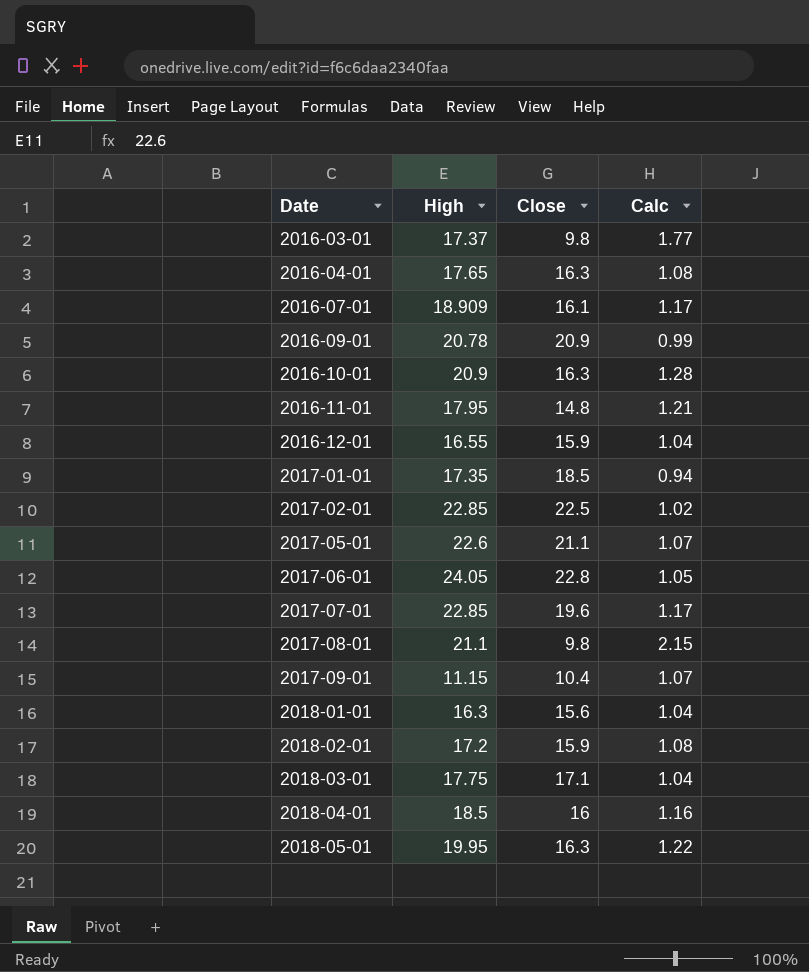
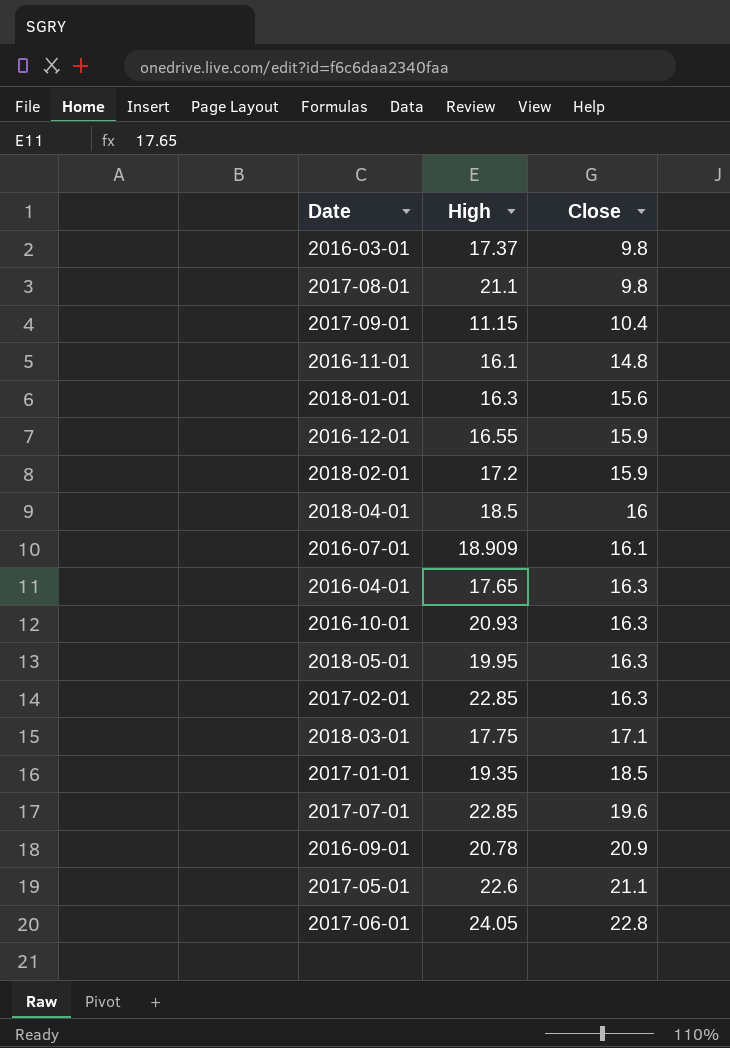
row order: Date ascending -> Close ascending
column Calc | formula: [High] / [Close] -> none
2016-11-01 | High: 17.95 -> 16.1
2016-10-01 | High: 20.9 -> 20.93
2017-02-01 | Close: 22.5 -> 16.3
2017-01-01 | High: 17.35 -> 19.35

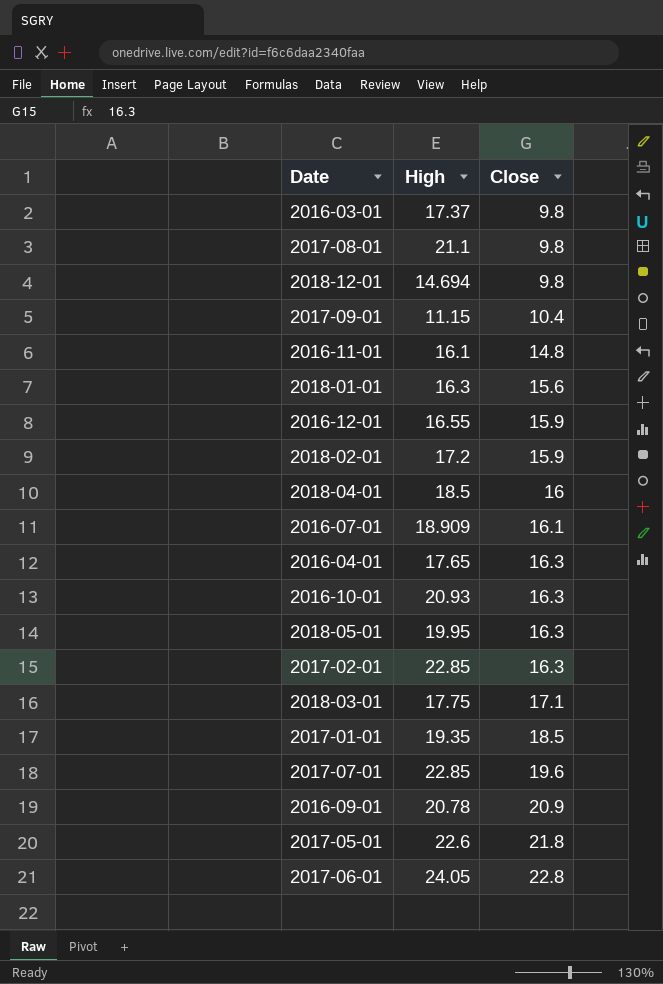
row 2018-12-01: none -> 14.694 | 9.8
2017-05-01 | Close: 21.1 -> 21.8

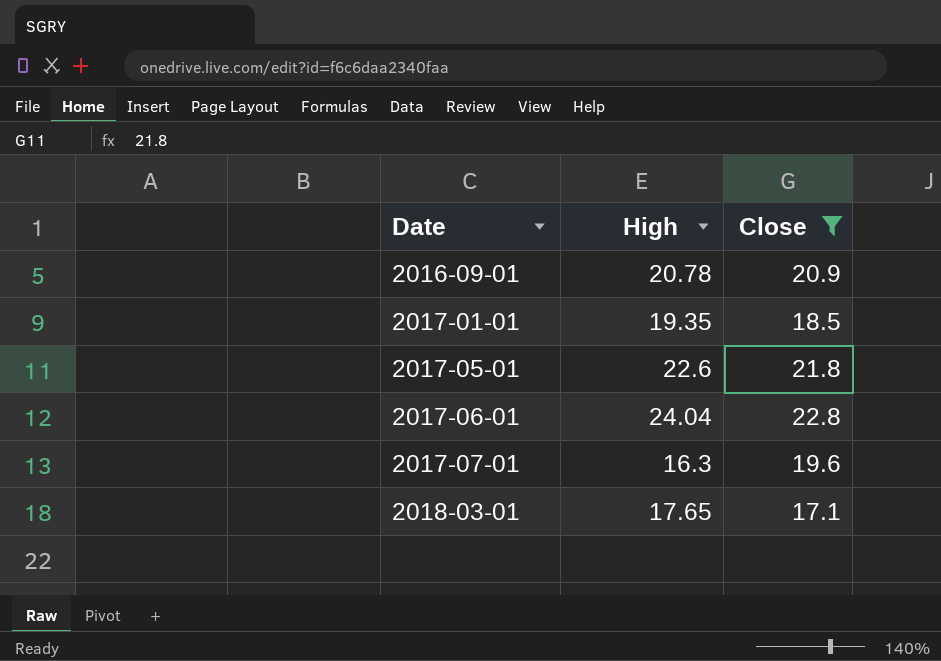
filter: none -> Close >= 17.1
row order: Close ascending -> Date ascending
2017-06-01 | High: 24.05 -> 24.04
2017-07-01 | High: 22.85 -> 16.3
2018-03-01 | High: 17.75 -> 17.65

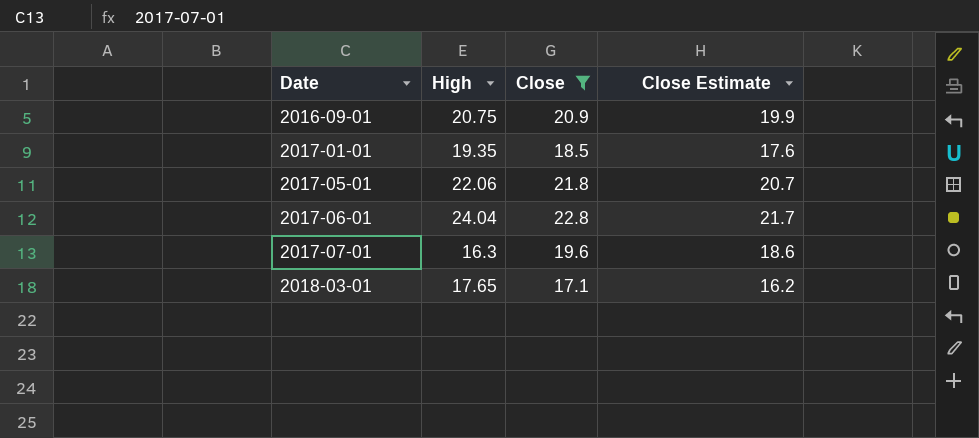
column Close Estimate | formula: none -> [Close] * 0.95
2016-09-01 | High: 20.78 -> 20.75
2017-05-01 | High: 22.6 -> 22.06

